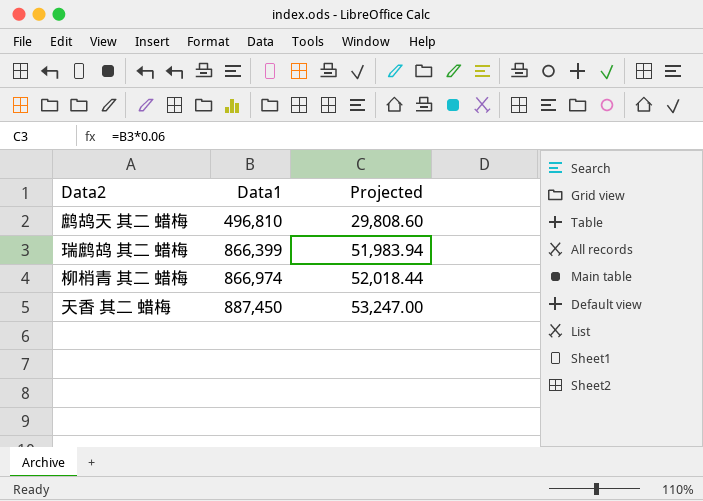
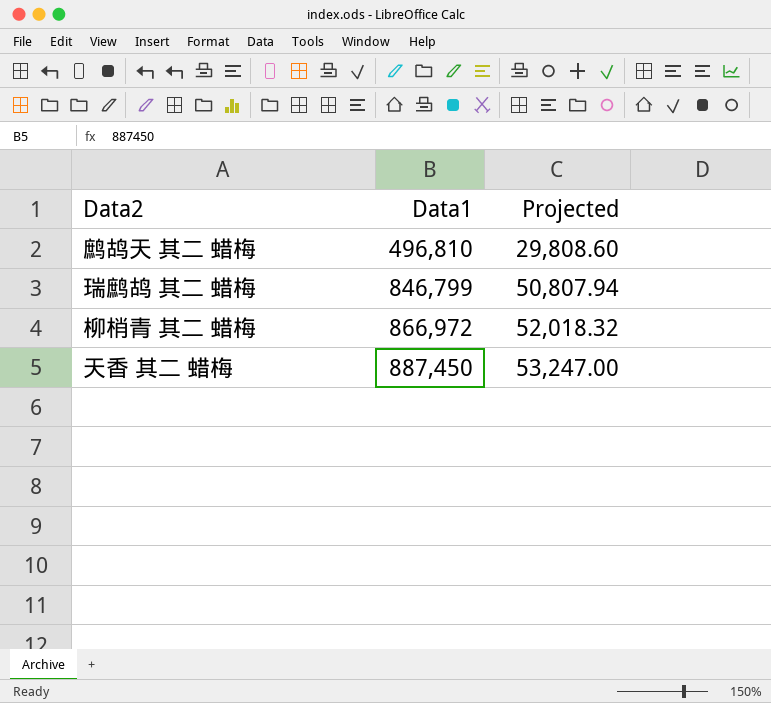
瑞鹧鸪 其二 蜡梅 | Data1: 866,399 -> 846,799
瑞鹧鸪 其二 蜡梅 | Projected: 51,983.94 -> 50,807.94
柳梢青 其二 蜡梅 | Data1: 866,974 -> 866,972
柳梢青 其二 蜡梅 | Projected: 52,018.44 -> 52,018.32

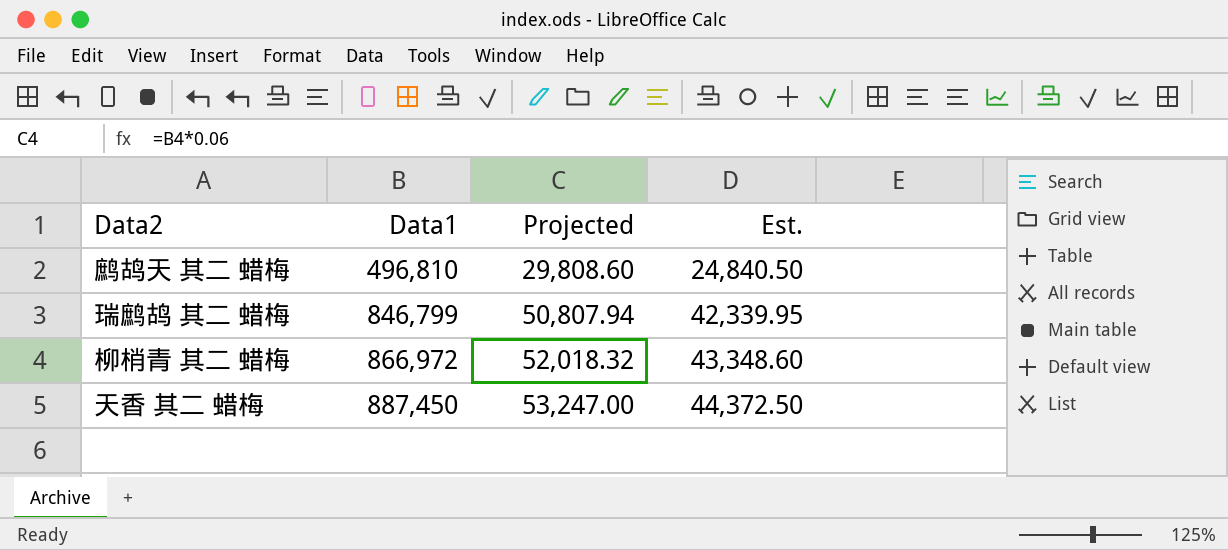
column Est. | formula: none -> [Data1] * 0.05

